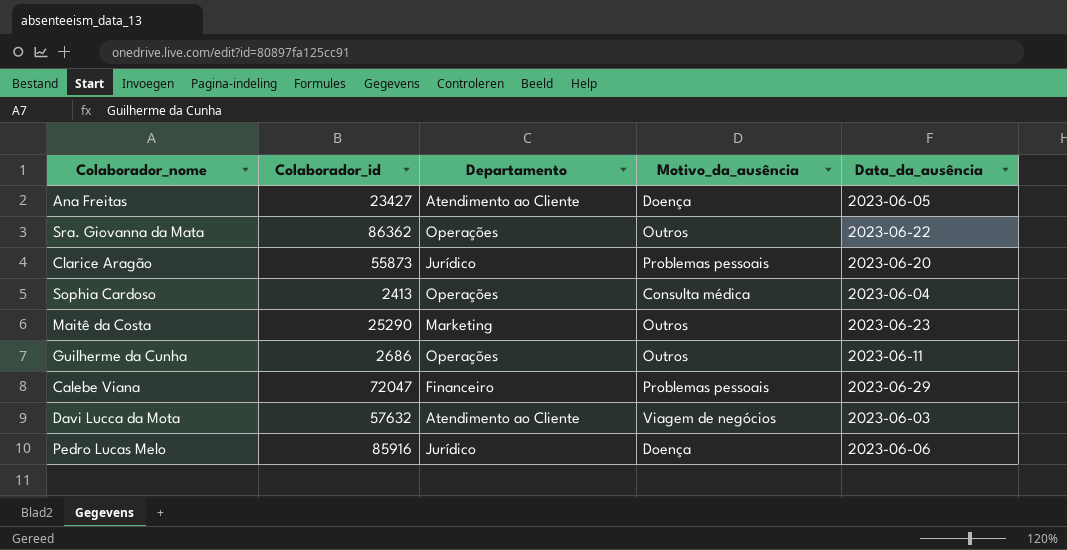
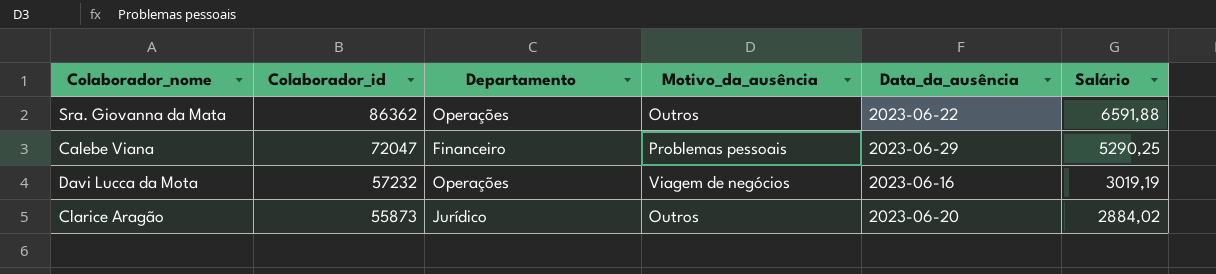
row order: none -> Colaborador_id descending
column Salário | position: none -> 6
row Ana Freitas: 23427 | Atendimento ao Cliente | Doença | 2023-06-05 -> none
row Sophia Cardoso: 2413 | Operações | Consulta médica | 2023-06-04 -> none
row Maitê da Costa: 25290 | Marketing | Outros | 2023-06-23 -> none
row Guilherme da Cunha: 2686 | Operações | Outros | 2023-06-11 -> none
row Pedro Lucas Melo: 85916 | Jurídico | Doença | 2023-06-06 -> none
Davi Lucca da Mota | Colaborador_id: 57632 -> 57232
Davi Lucca da Mota | Departamento: Atendimento ao Cliente -> Operações
Davi Lucca da Mota | Data_da_ausência: 2023-06-03 -> 2023-06-16
Clarice Aragão | Motivo_da_ausência: Problemas pessoais -> Outros

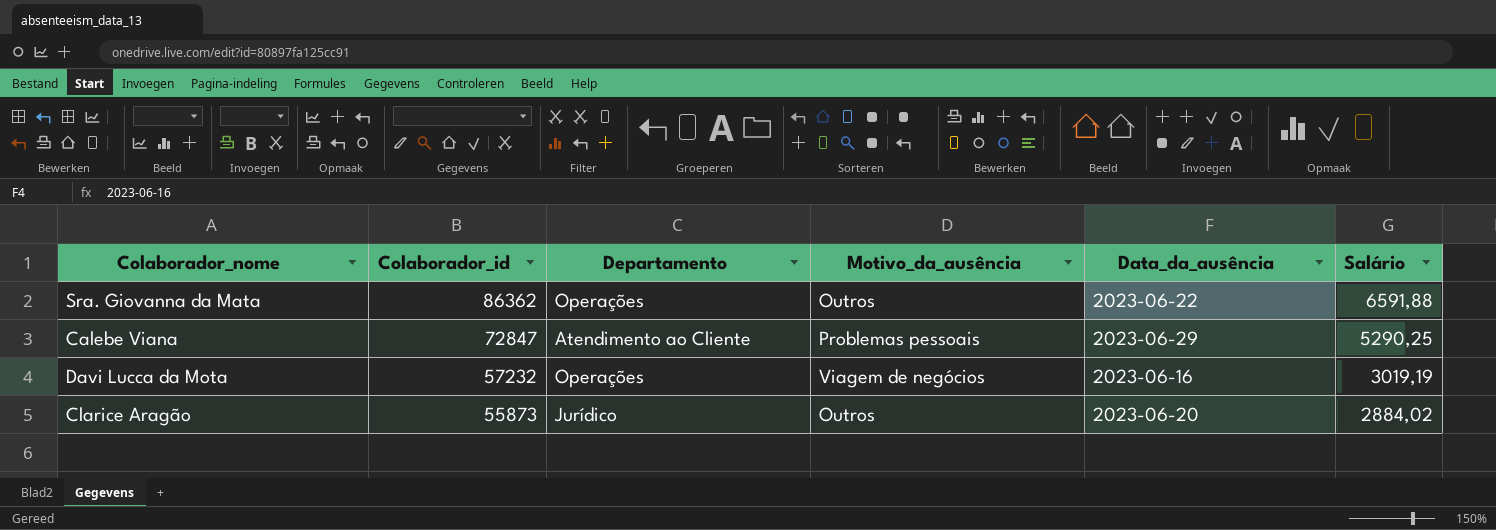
Calebe Viana | Colaborador_id: 72047 -> 72847
Calebe Viana | Departamento: Financeiro -> Atendimento ao Cliente

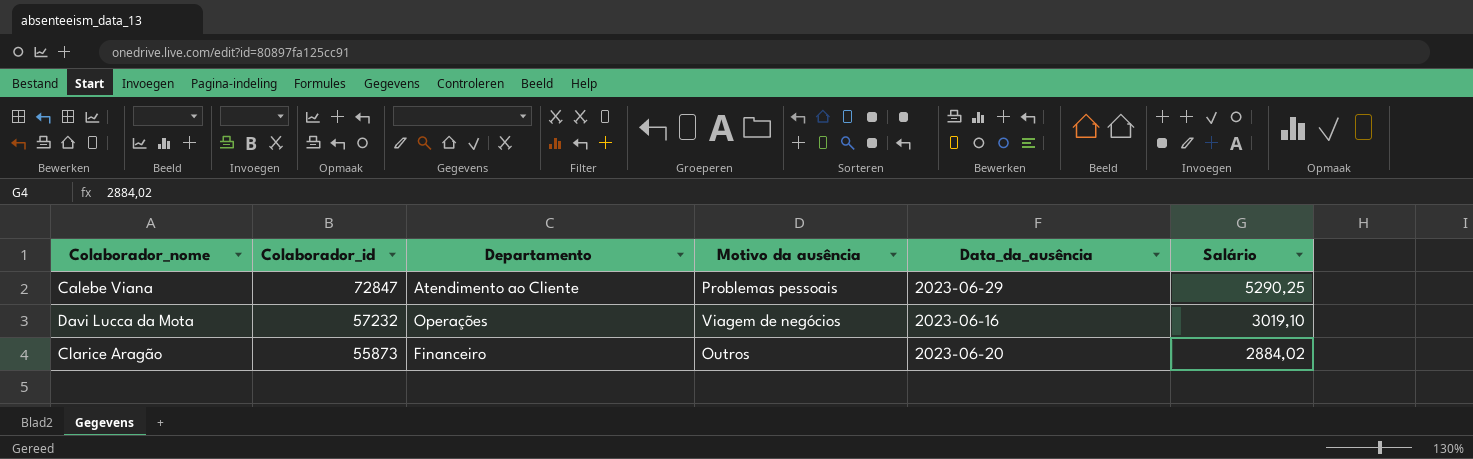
column name: Motivo_da_ausência -> Motivo da ausência
row Sra. Giovanna da Mata: 86362 | Operações | Outros | 2023-06-22 | 6591,88 -> none
Davi Lucca da Mota | Salário: 3019,19 -> 3019,10
Clarice Aragão | Departamento: Jurídico -> Financeiro

